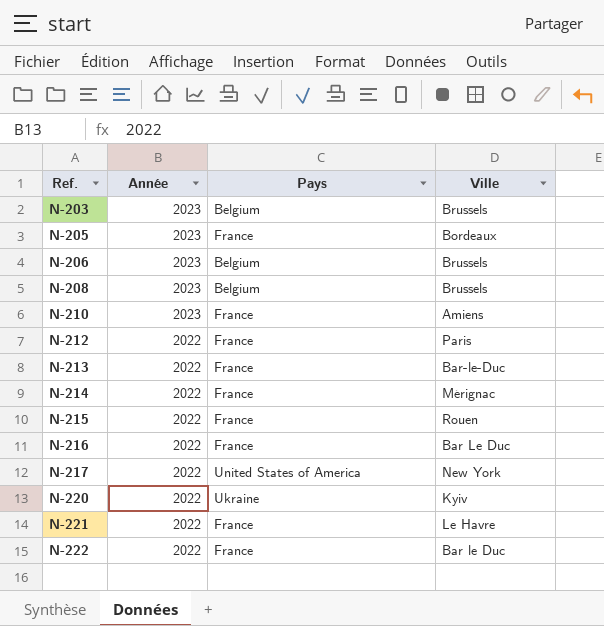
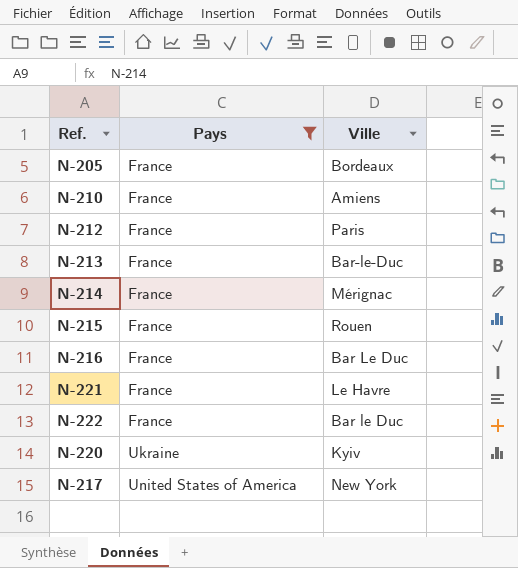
filter: none -> Pays != Belgium
row order: Ref. ascending -> Pays ascending
column Année | position: 2 -> none

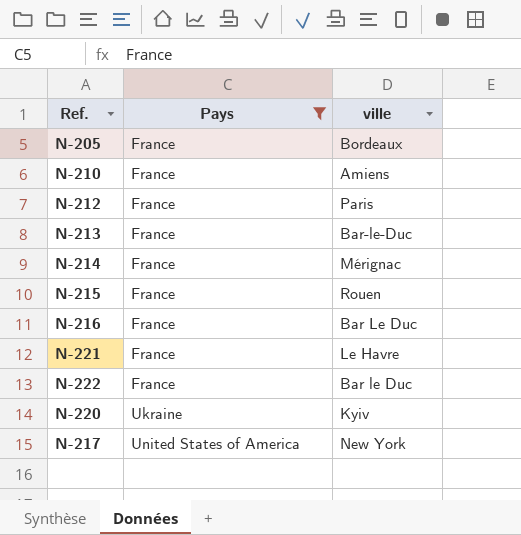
column name: Ville -> ville

